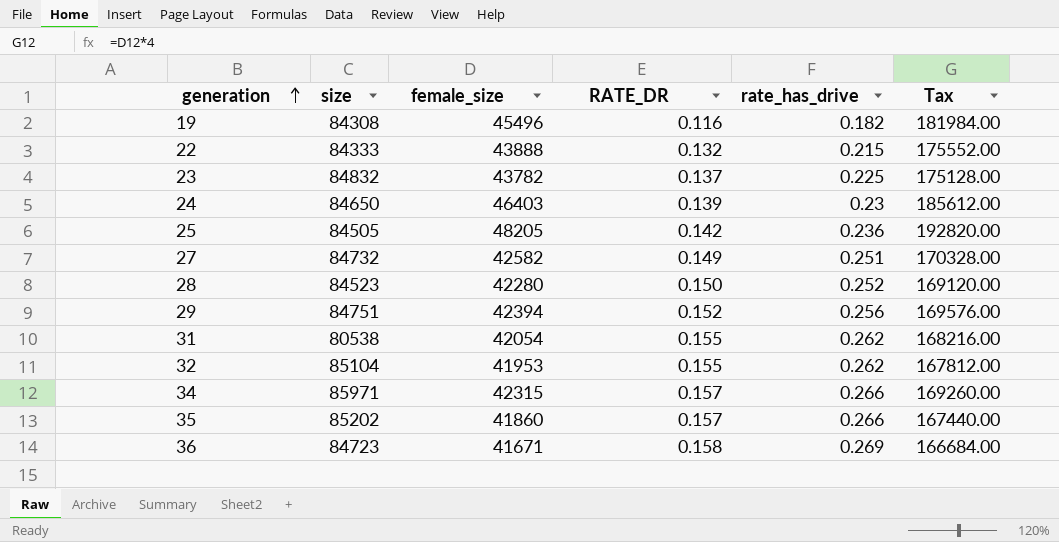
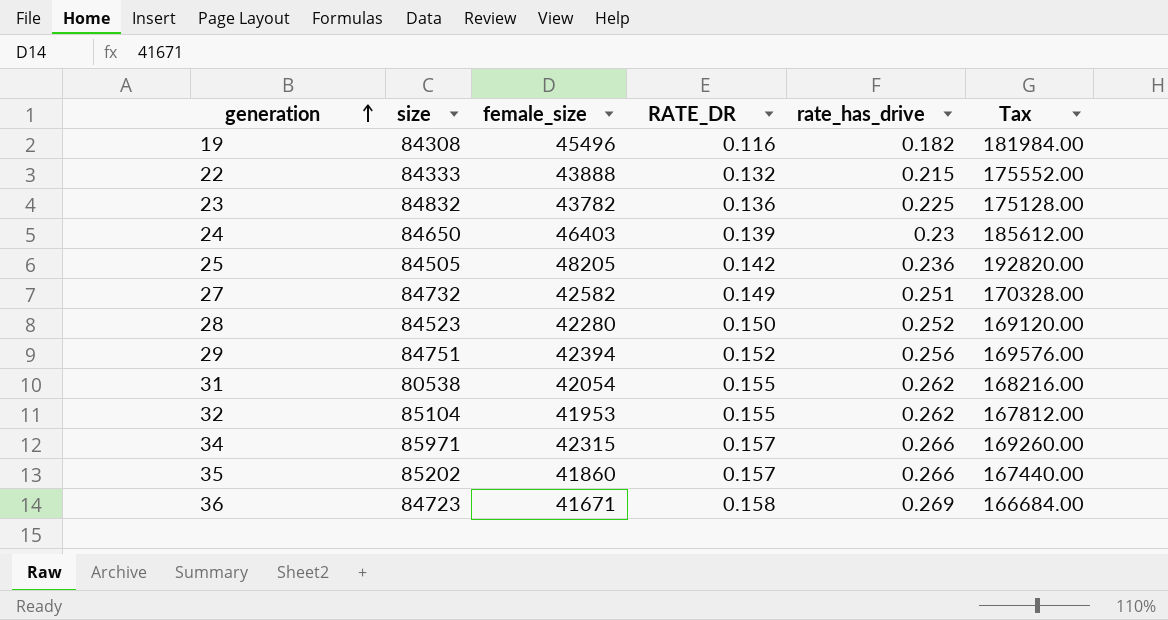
23 | RATE_DR: 0.137 -> 0.136

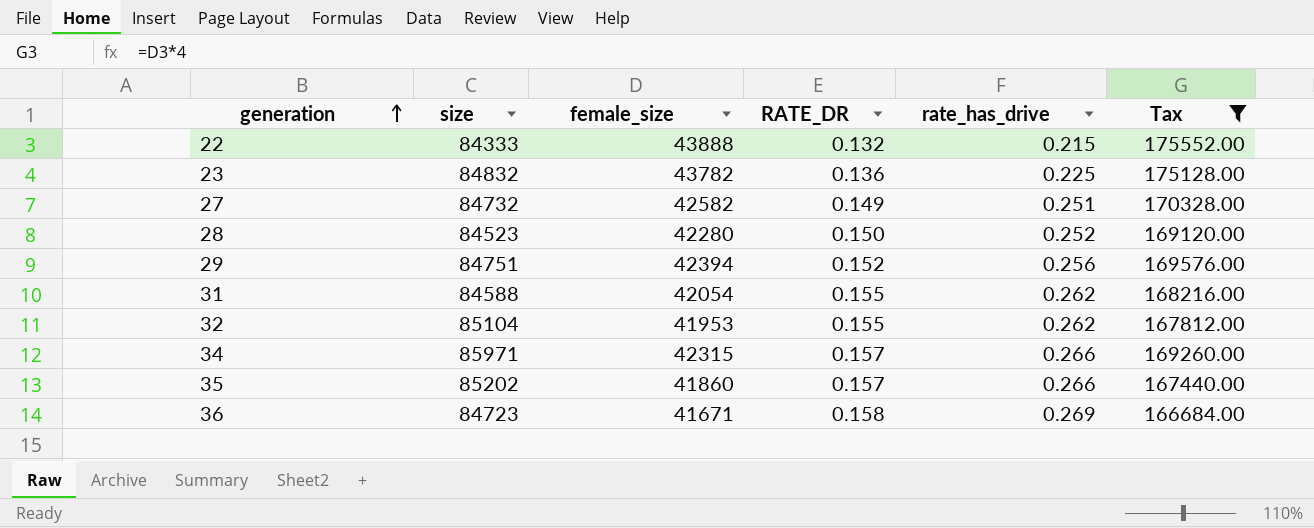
filter: none -> Tax <= 175552.00
31 | size: 80538 -> 84588

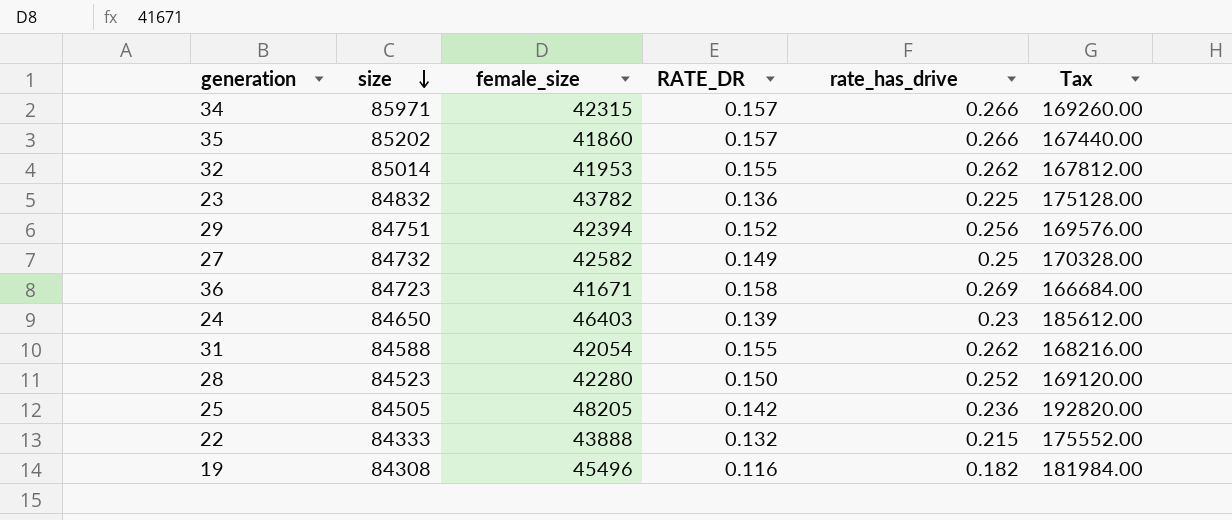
filter: Tax <= 175552.00 -> none
row order: generation ascending -> size descending
32 | size: 85104 -> 85014
27 | rate_has_drive: 0.251 -> 0.25

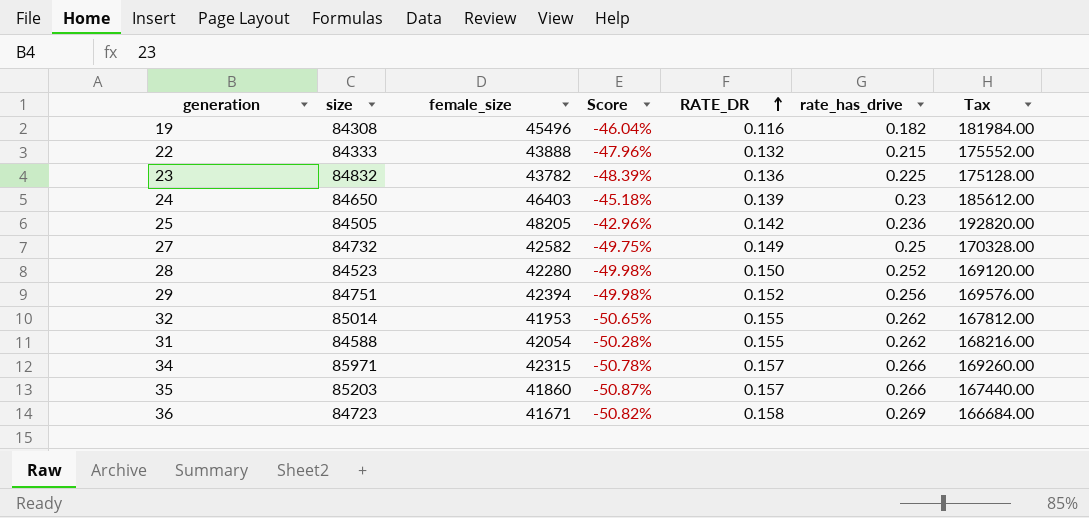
row order: size descending -> RATE_DR ascending
column Score | formula: none -> ([female_size] - [size]) / [size]
35 | size: 85202 -> 85203

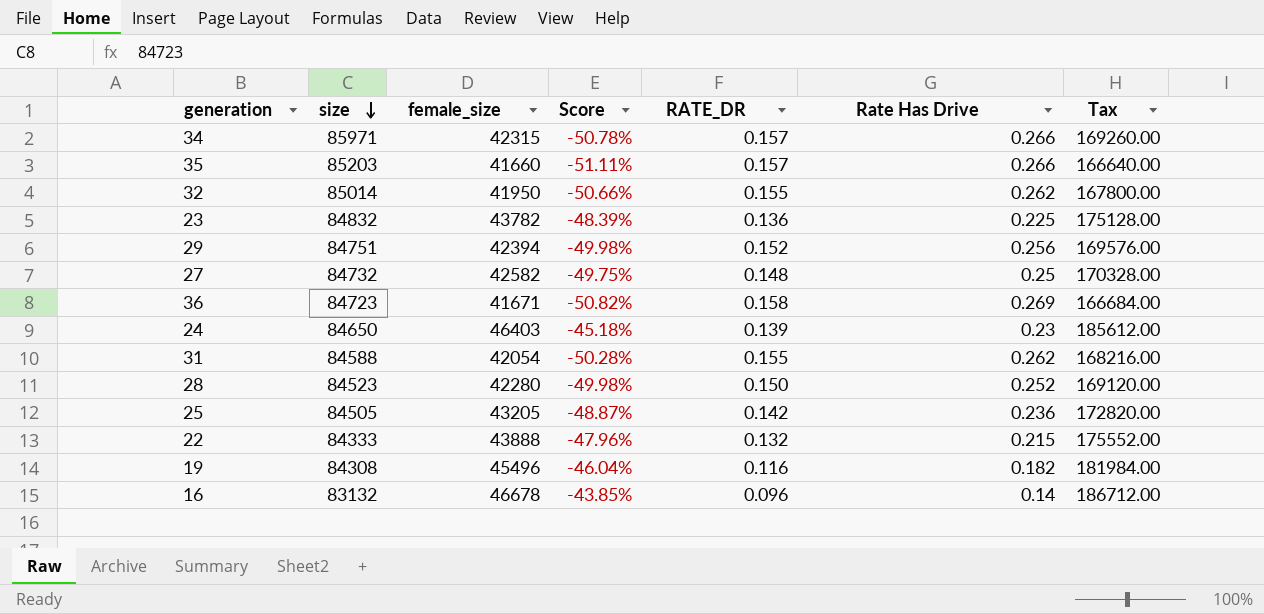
row order: RATE_DR ascending -> size descending
column name: rate_has_drive -> Rate Has Drive
35 | female_size: 41860 -> 41660
35 | Score: -50.87% -> -51.11%
35 | Tax: 167440.00 -> 166640.00
32 | female_size: 41953 -> 41950
32 | Score: -50.65% -> -50.66%
32 | Tax: 167812.00 -> 167800.00
27 | RATE_DR: 0.149 -> 0.148
25 | female_size: 48205 -> 43205
25 | Score: -42.96% -> -48.87%
25 | Tax: 192820.00 -> 172820.00
row 16: none -> 83132 | 46678 | -43.85% | 0.096 | 0.14 | 186712.00

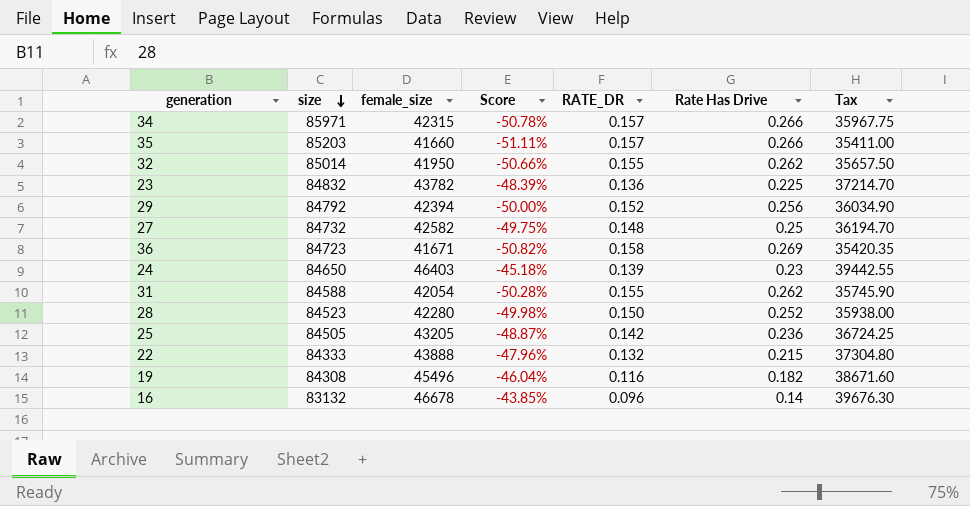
column Tax | formula: [female_size] * 4 -> [female_size] * 0.85
29 | size: 84751 -> 84792
29 | Score: -49.98% -> -50.00%

